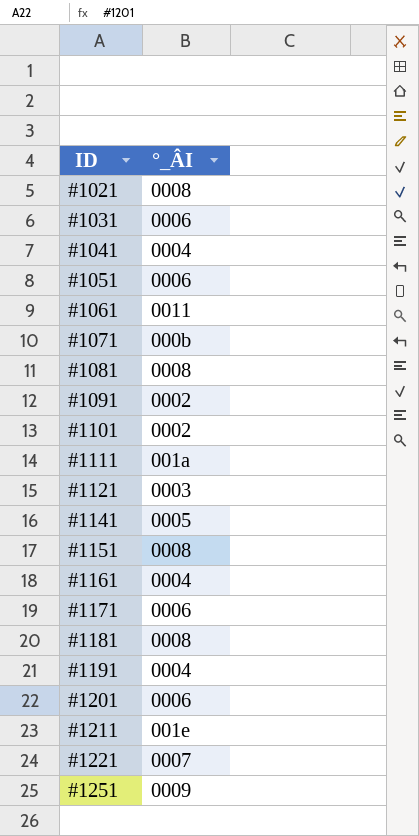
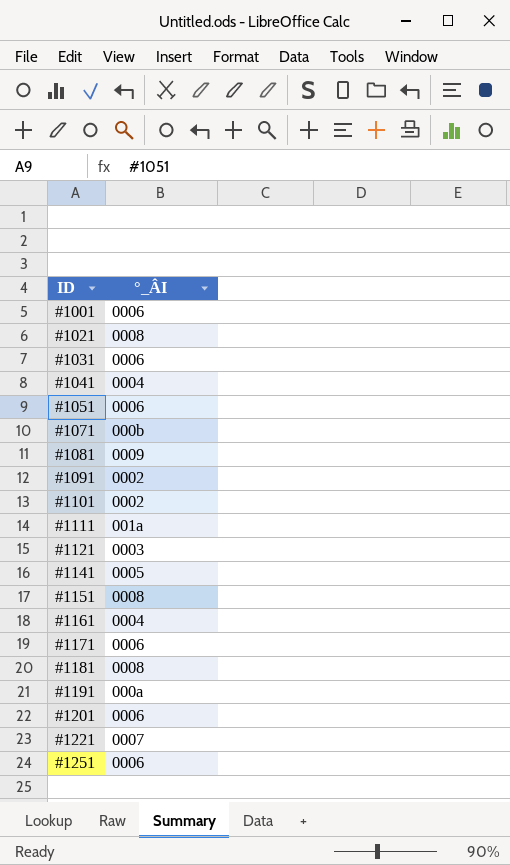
row #1061: 0011 -> none
row #1211: 001e -> none
row #1001: none -> 0006
#1081 | °_ÂI: 0008 -> 0009
#1191 | °_ÂI: 0004 -> 000a
#1251 | °_ÂI: 0009 -> 0006

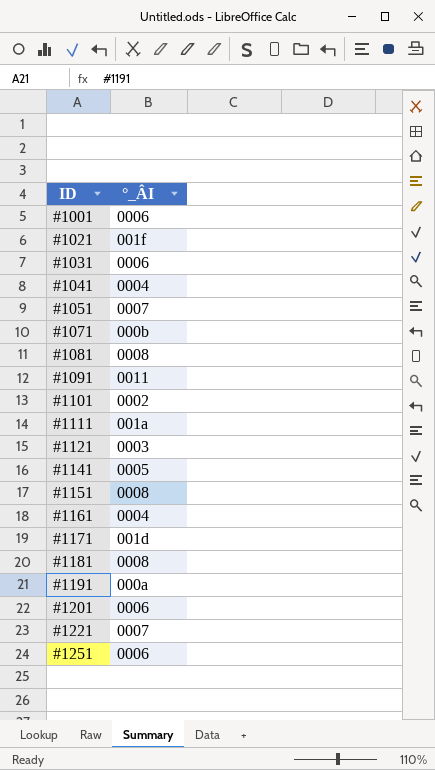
#1021 | °_ÂI: 0008 -> 001f
#1051 | °_ÂI: 0006 -> 0007
#1081 | °_ÂI: 0009 -> 0008
#1091 | °_ÂI: 0002 -> 0011
#1171 | °_ÂI: 0006 -> 001d

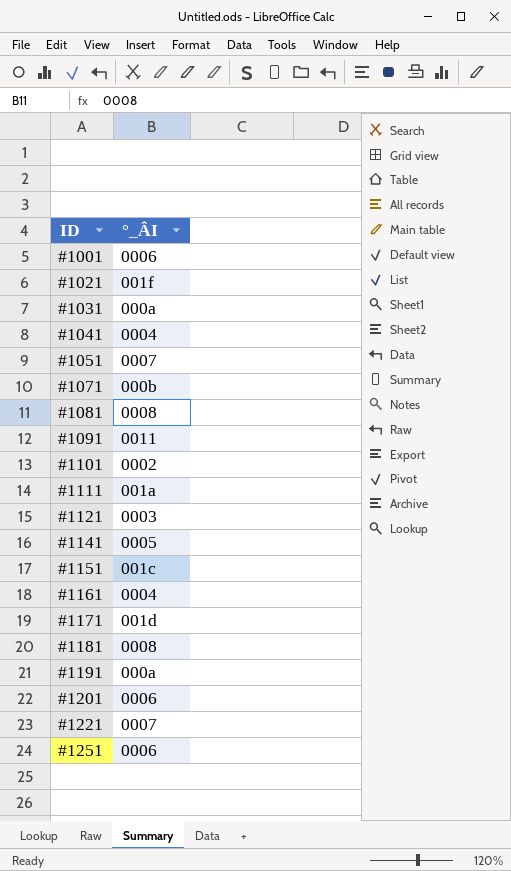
#1031 | °_ÂI: 0006 -> 000a
#1151 | °_ÂI: 0008 -> 001c

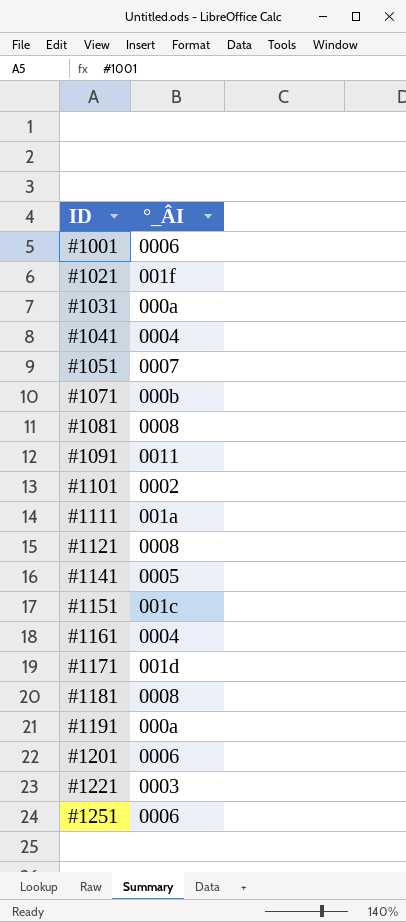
#1121 | °_ÂI: 0003 -> 0008
#1221 | °_ÂI: 0007 -> 0003

